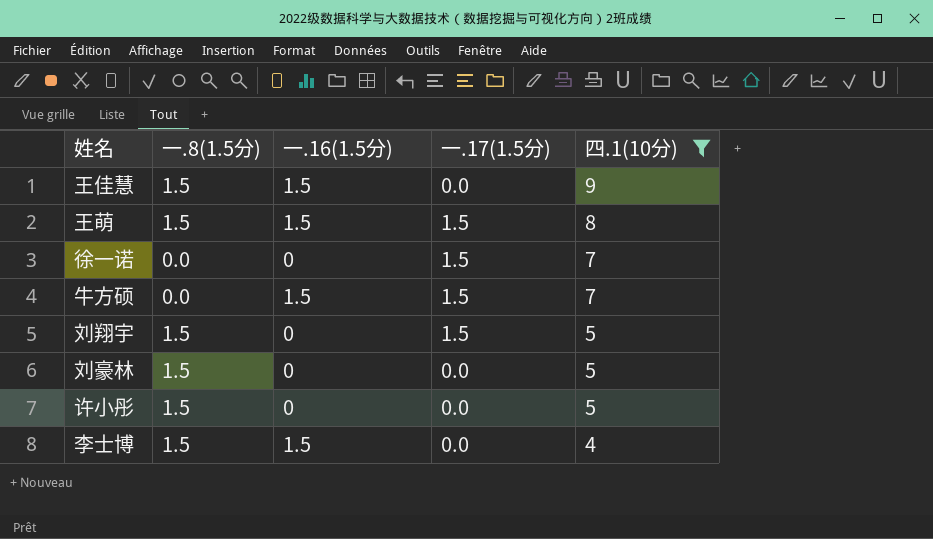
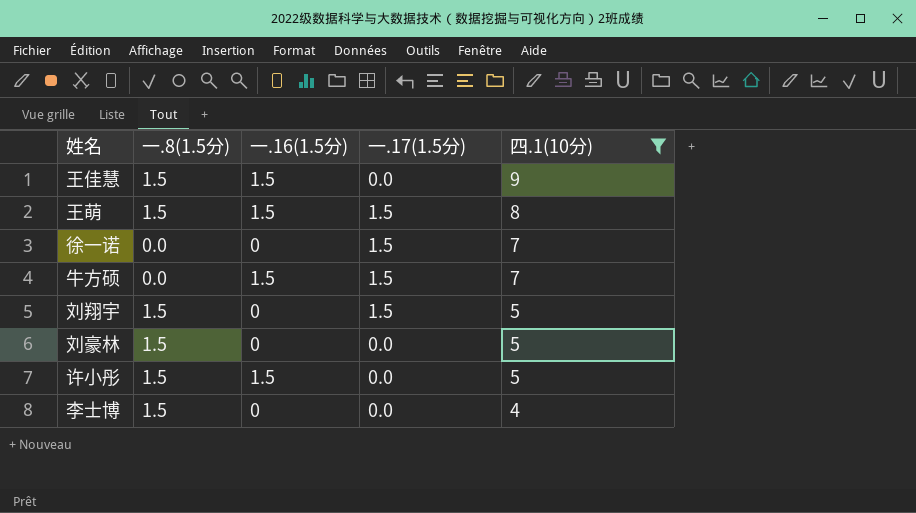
许小彤 | 一.16(1.5分): 0 -> 1.5
李士博 | 一.16(1.5分): 1.5 -> 0

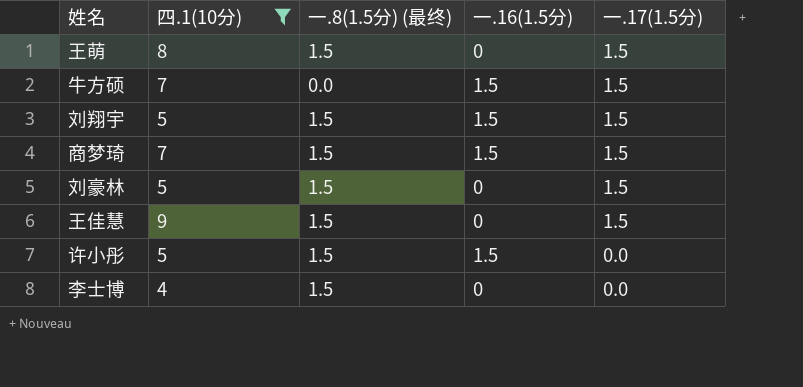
row order: 四.1(10分) descending -> 一.17(1.5分) descending
column 四.1(10分) | position: 5 -> 2
column name: 一.8(1.5分) -> 一.8(1.5分) (最终)
row 徐一诺: 0.0 | 0 | 1.5 | 7 -> none
王萌 | 一.16(1.5分): 1.5 -> 0
刘翔宇 | 一.16(1.5分): 0 -> 1.5
row 商梦琦: none -> 7 | 1.5 | 1.5 | 1.5
刘豪林 | 一.17(1.5分): 0.0 -> 1.5
王佳慧 | 一.16(1.5分): 1.5 -> 0
王佳慧 | 一.17(1.5分): 0.0 -> 1.5

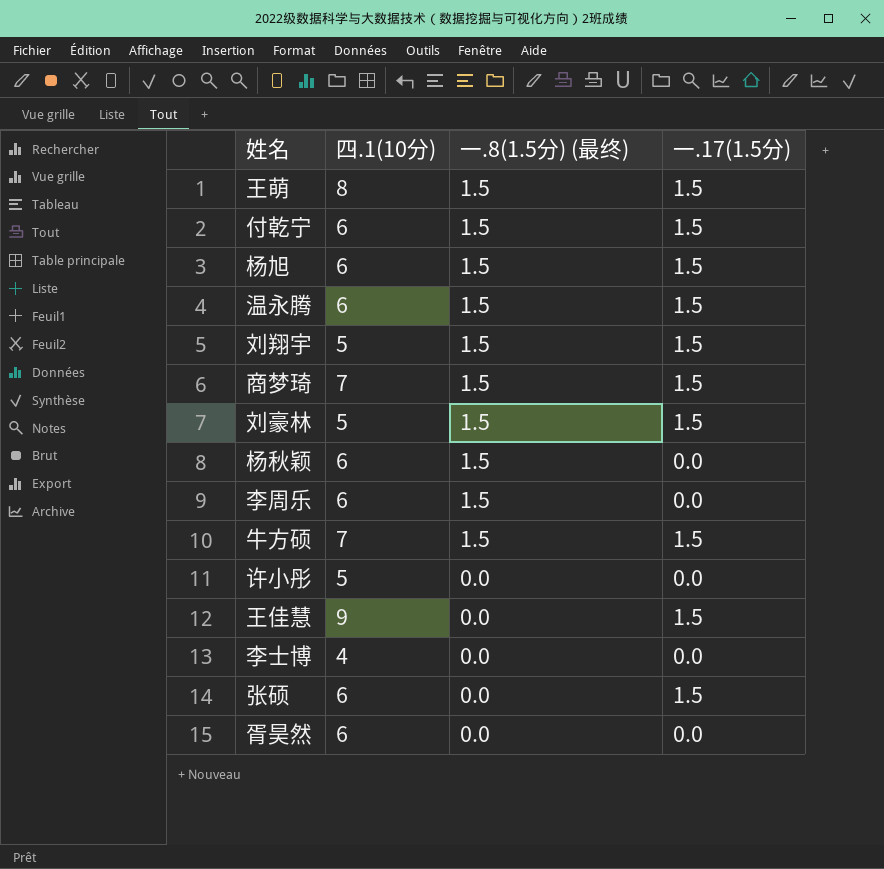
filter: 四.1(10分) != 6 -> none
row order: 一.17(1.5分) descending -> 一.8(1.5分) (最终) descending
column 一.16(1.5分) | position: 4 -> none
牛方硕 | 一.8(1.5分) (最终): 0.0 -> 1.5
许小彤 | 一.8(1.5分) (最终): 1.5 -> 0.0
王佳慧 | 一.8(1.5分) (最终): 1.5 -> 0.0
李士博 | 一.8(1.5分) (最终): 1.5 -> 0.0

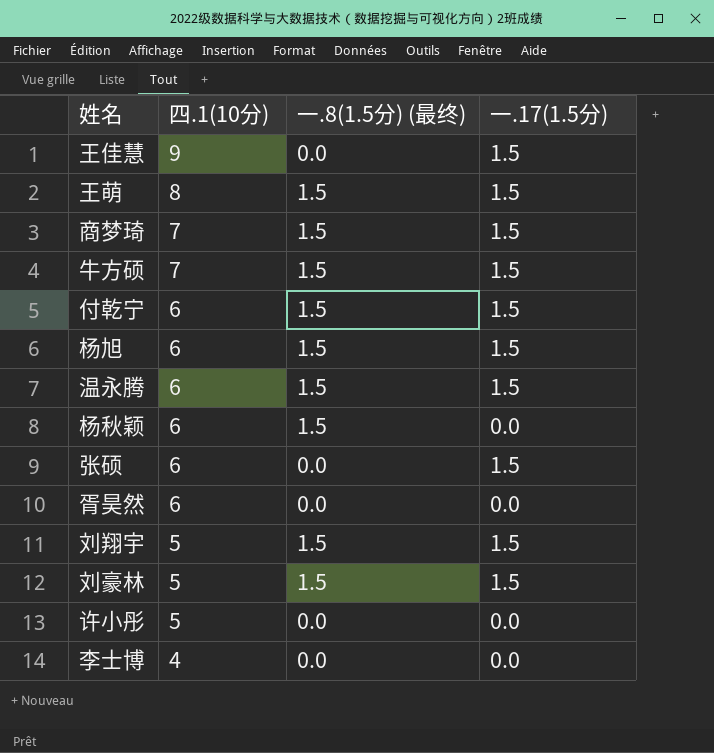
row order: 一.8(1.5分) (最终) descending -> 四.1(10分) descending
row 李周乐: 6 | 1.5 | 0.0 -> none

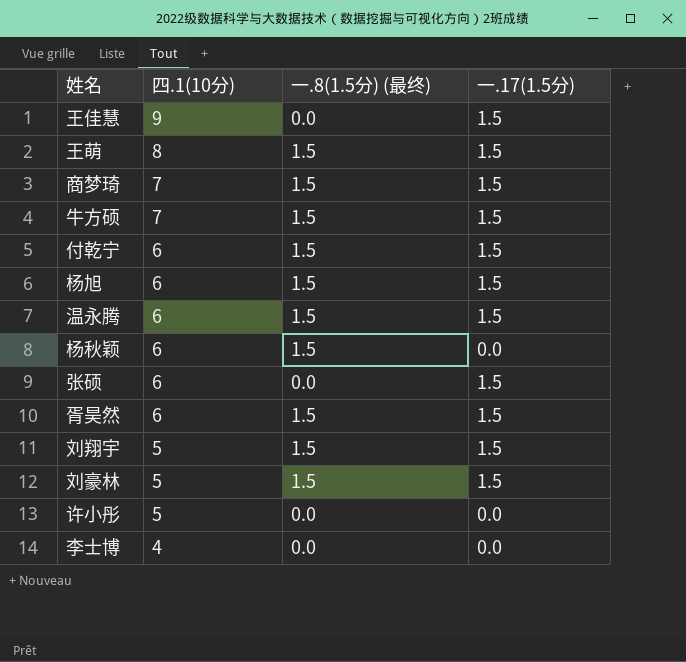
胥昊然 | 一.8(1.5分) (最终): 0.0 -> 1.5
胥昊然 | 一.17(1.5分): 0.0 -> 1.5

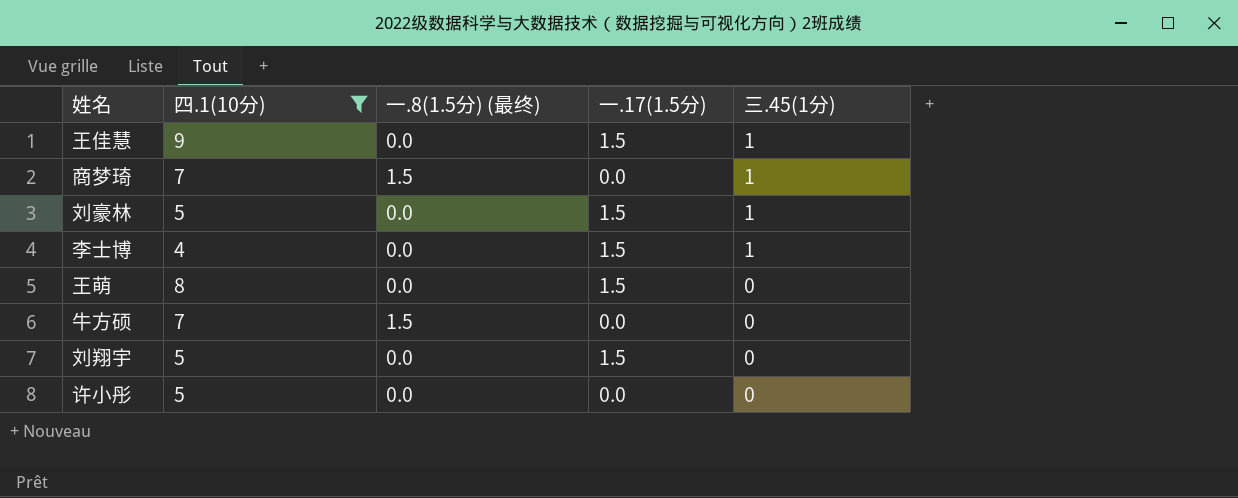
filter: none -> 四.1(10分) != 6
row order: 四.1(10分) descending -> 三.45(1分) descending
column 三.45(1分) | position: none -> 5
商梦琦 | 一.17(1.5分): 1.5 -> 0.0
刘豪林 | 一.8(1.5分) (最终): 1.5 -> 0.0
李士博 | 一.17(1.5分): 0.0 -> 1.5
王萌 | 一.8(1.5分) (最终): 1.5 -> 0.0
牛方硕 | 一.17(1.5分): 1.5 -> 0.0
刘翔宇 | 一.8(1.5分) (最终): 1.5 -> 0.0

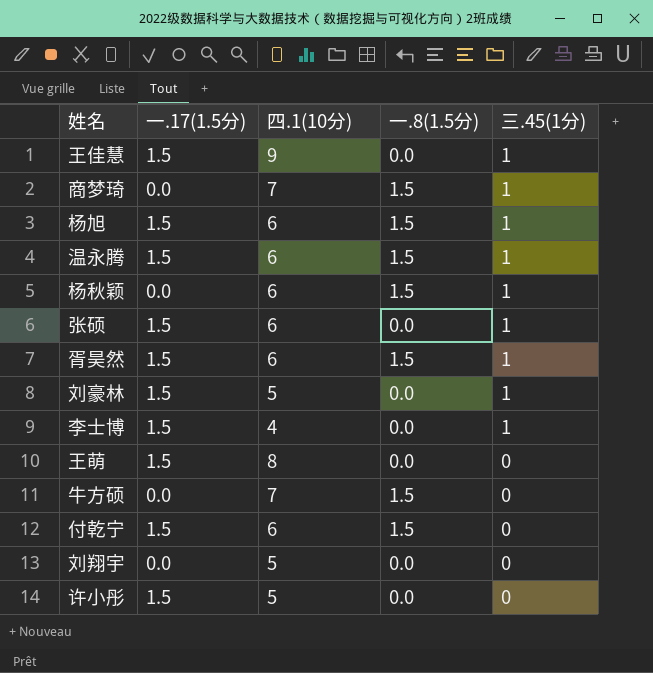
filter: 四.1(10分) != 6 -> none
column 一.17(1.5分) | position: 4 -> 2
column name: 一.8(1.5分) (最终) -> 一.8(1.5分)
刘翔宇 | 一.17(1.5分): 1.5 -> 0.0
许小彤 | 一.17(1.5分): 0.0 -> 1.5

